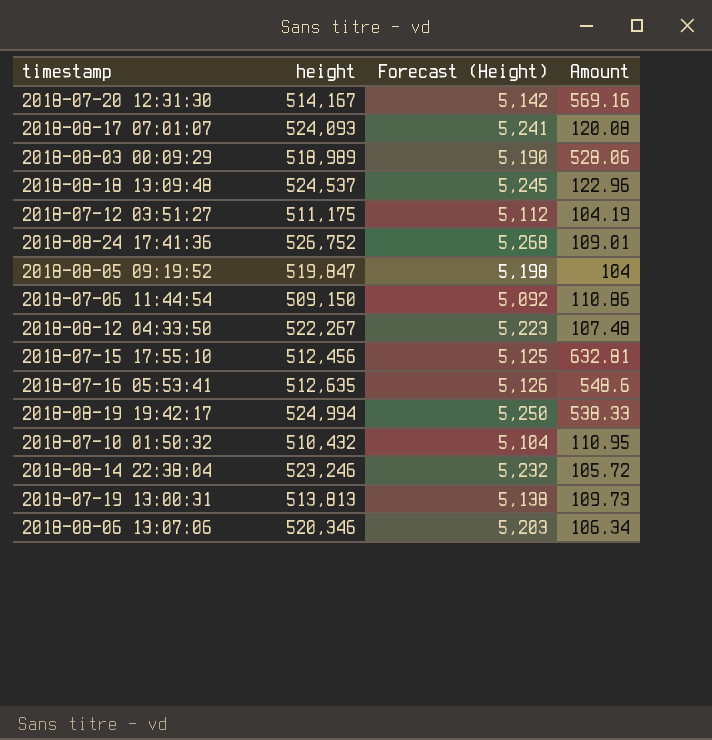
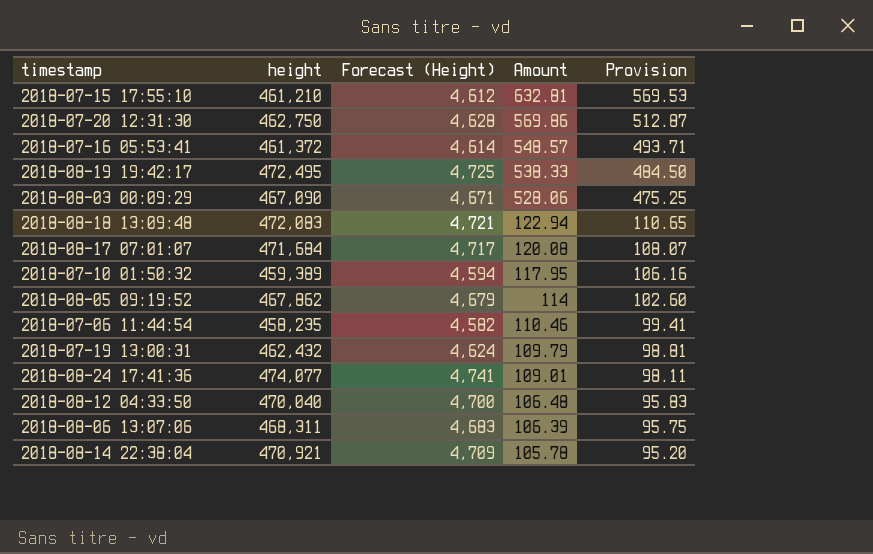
row order: none -> Amount descending
column Provision | formula: none -> [Amount] * 0.9
row 2018-07-12 03:51:27: 511,175 | 5,112 | 104.19 -> none
2018-07-15 17:55:10 | height: 512,456 -> 461,210
2018-07-15 17:55:10 | Forecast (Height): 5,125 -> 4,612
2018-07-20 12:31:30 | height: 514,167 -> 462,750
2018-07-20 12:31:30 | Forecast (Height): 5,142 -> 4,628
2018-07-20 12:31:30 | Amount: 569.16 -> 569.86
2018-07-16 05:53:41 | height: 512,635 -> 461,372
2018-07-16 05:53:41 | Forecast (Height): 5,126 -> 4,614
2018-07-16 05:53:41 | Amount: 548.6 -> 548.57
2018-08-19 19:42:17 | height: 524,994 -> 472,495
2018-08-19 19:42:17 | Forecast (Height): 5,250 -> 4,725
2018-08-03 00:09:29 | height: 518,989 -> 467,090
2018-08-03 00:09:29 | Forecast (Height): 5,190 -> 4,671
2018-08-18 13:09:48 | height: 524,537 -> 472,083
2018-08-18 13:09:48 | Forecast (Height): 5,245 -> 4,721
2018-08-18 13:09:48 | Amount: 122.96 -> 122.94
2018-08-17 07:01:07 | height: 524,093 -> 471,684
2018-08-17 07:01:07 | Forecast (Height): 5,241 -> 4,717
2018-07-10 01:50:32 | height: 510,432 -> 459,389
2018-07-10 01:50:32 | Forecast (Height): 5,104 -> 4,594
2018-07-10 01:50:32 | Amount: 110.95 -> 117.95
2018-08-05 09:19:52 | height: 519,847 -> 467,862
2018-08-05 09:19:52 | Forecast (Height): 5,198 -> 4,679
2018-08-05 09:19:52 | Amount: 104 -> 114
2018-07-06 11:44:54 | height: 509,150 -> 458,235
2018-07-06 11:44:54 | Forecast (Height): 5,092 -> 4,582
2018-07-06 11:44:54 | Amount: 110.86 -> 110.46
2018-07-19 13:00:31 | height: 513,813 -> 462,432
2018-07-19 13:00:31 | Forecast (Height): 5,138 -> 4,624
2018-07-19 13:00:31 | Amount: 109.73 -> 109.79
2018-08-24 17:41:36 | height: 526,752 -> 474,077
2018-08-24 17:41:36 | Forecast (Height): 5,268 -> 4,741
2018-08-12 04:33:50 | height: 522,267 -> 470,040
2018-08-12 04:33:50 | Forecast (Height): 5,223 -> 4,700
2018-08-12 04:33:50 | Amount: 107.48 -> 106.48
2018-08-06 13:07:06 | height: 520,346 -> 468,311
2018-08-06 13:07:06 | Forecast (Height): 5,203 -> 4,683
2018-08-06 13:07:06 | Amount: 106.34 -> 106.39
2018-08-14 22:38:04 | height: 523,246 -> 470,921
2018-08-14 22:38:04 | Forecast (Height): 5,232 -> 4,709
2018-08-14 22:38:04 | Amount: 105.72 -> 105.78

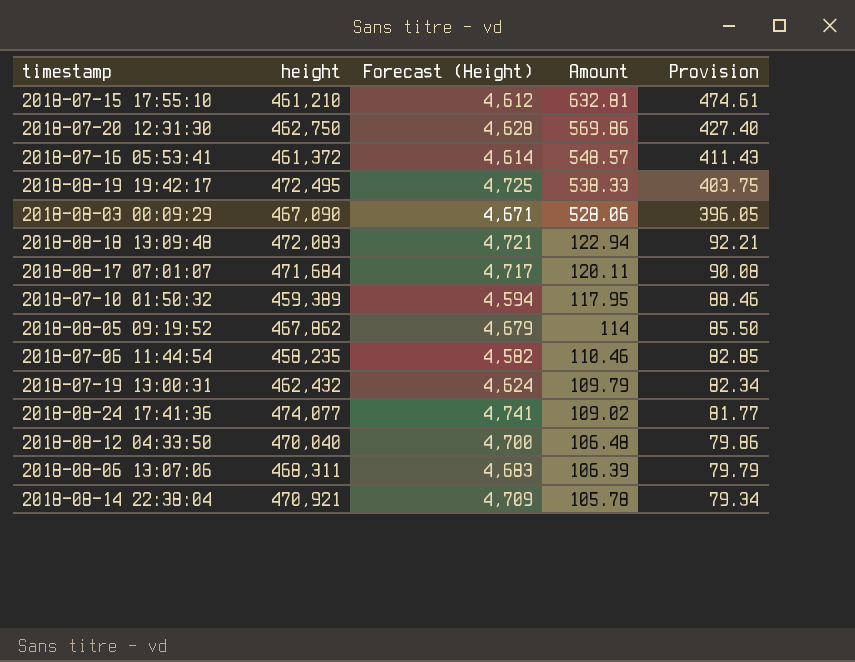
column Provision | formula: [Amount] * 0.9 -> [Amount] * 0.75
2018-08-17 07:01:07 | Amount: 120.08 -> 120.11
2018-08-24 17:41:36 | Amount: 109.01 -> 109.02

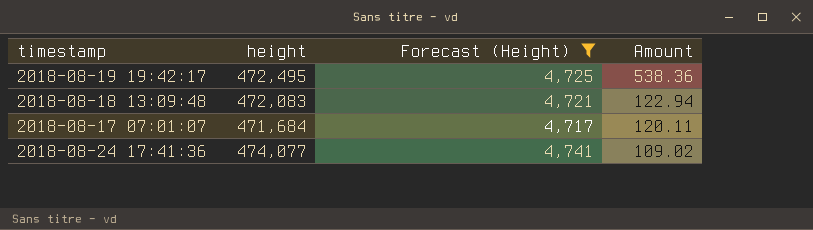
filter: none -> Forecast (Height) >= 4,717
column Provision | formula: [Amount] * 0.75 -> none
2018-08-19 19:42:17 | Amount: 538.33 -> 538.36

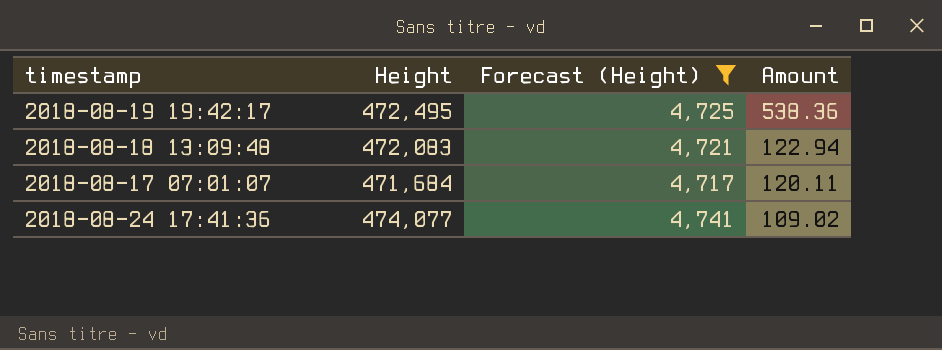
column name: height -> Height

